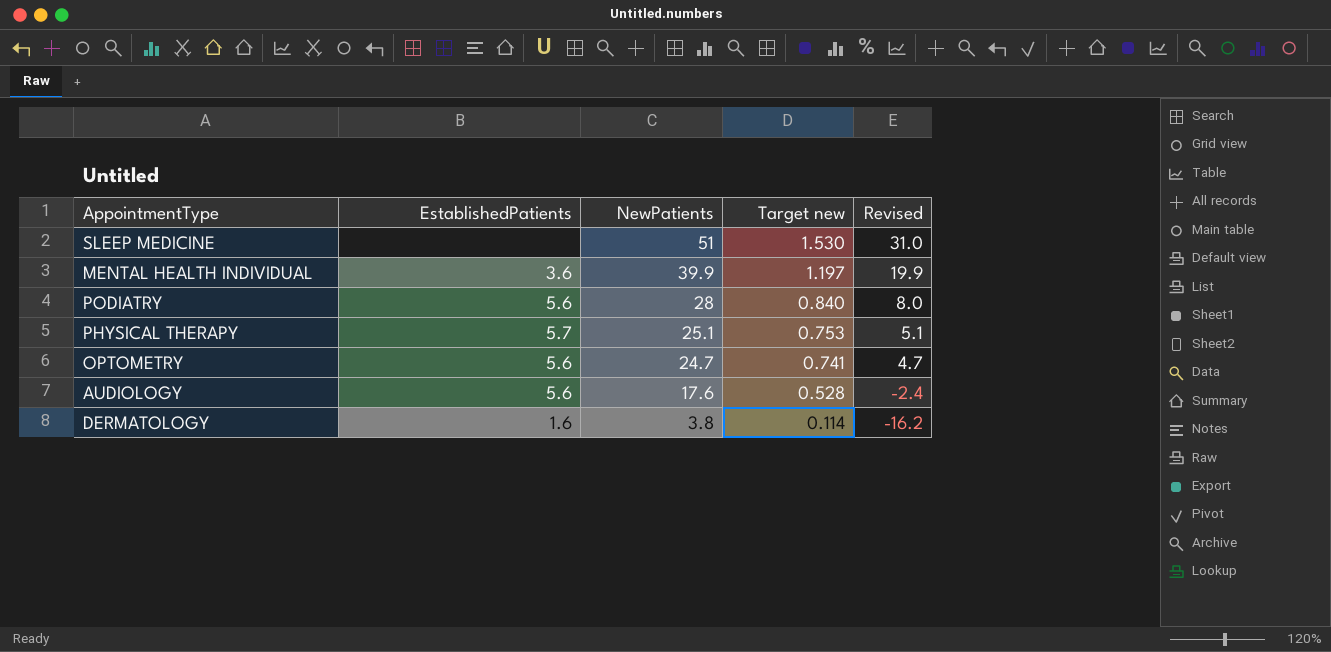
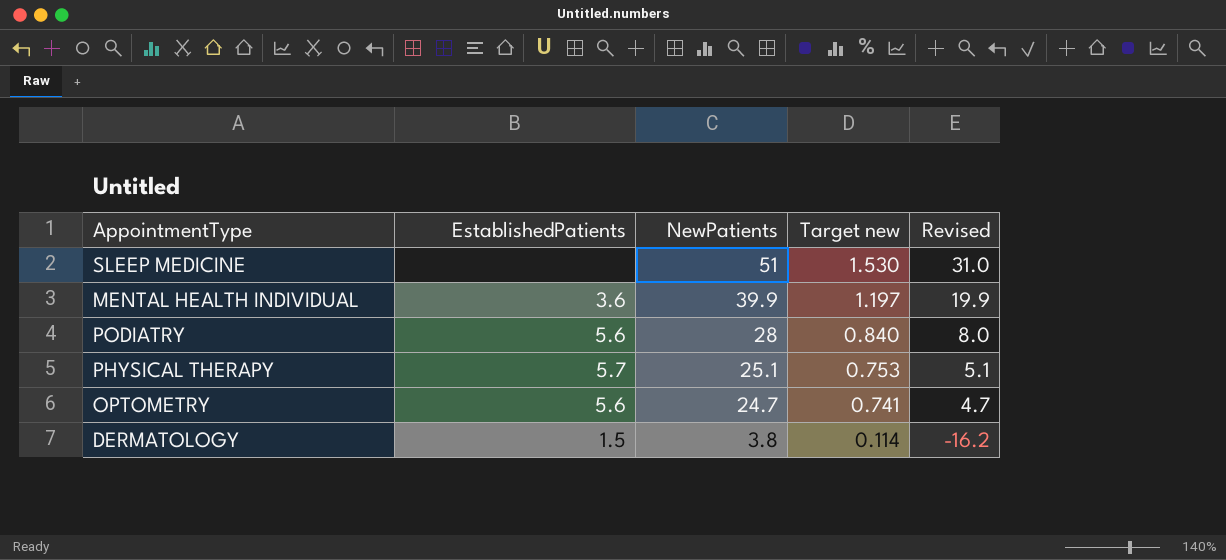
row AUDIOLOGY: 5.6 | 17.6 | 0.528 | -2.4 -> none
DERMATOLOGY | EstablishedPatients: 1.6 -> 1.5

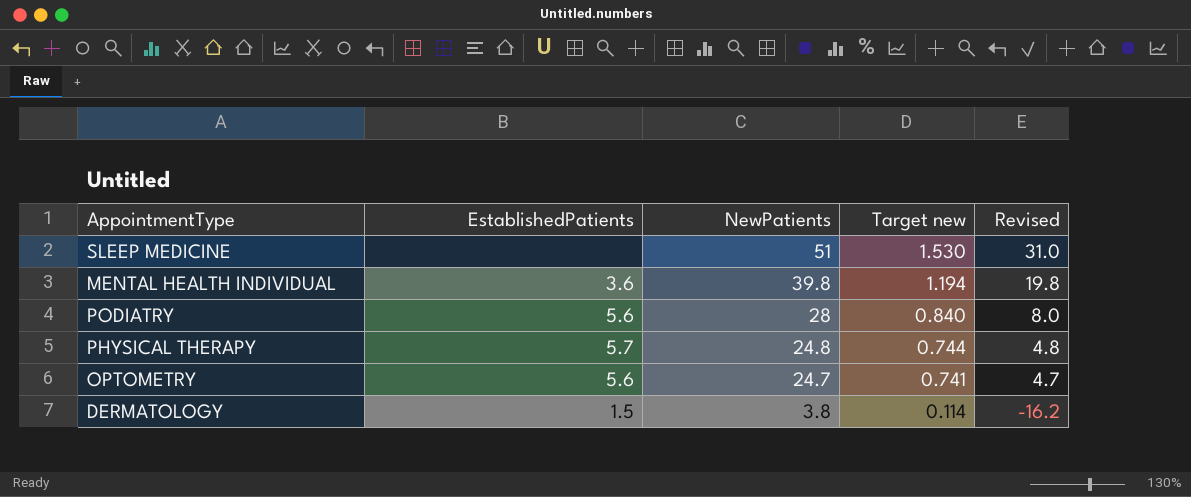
MENTAL HEALTH INDIVIDUAL | NewPatients: 39.9 -> 39.8
MENTAL HEALTH INDIVIDUAL | Target new: 1.197 -> 1.194
MENTAL HEALTH INDIVIDUAL | Revised: 19.9 -> 19.8
PHYSICAL THERAPY | NewPatients: 25.1 -> 24.8
PHYSICAL THERAPY | Target new: 0.753 -> 0.744
PHYSICAL THERAPY | Revised: 5.1 -> 4.8

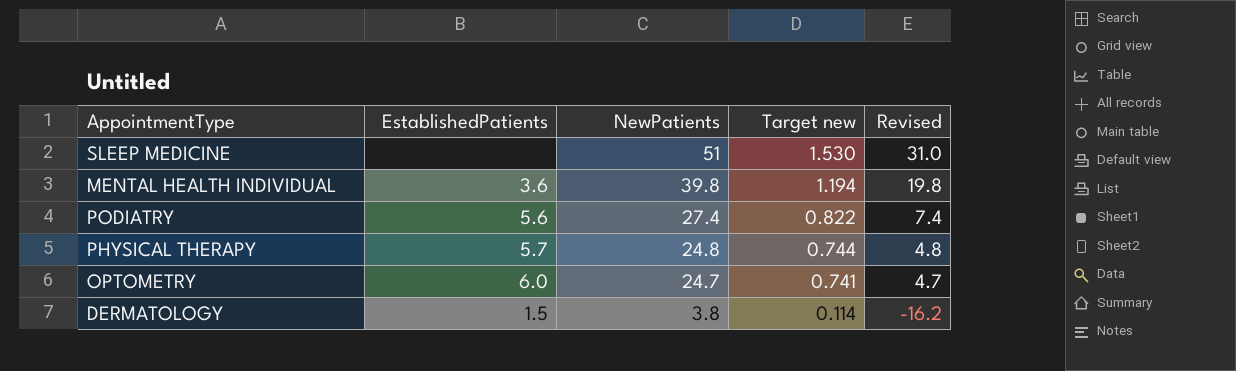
PODIATRY | NewPatients: 28 -> 27.4
PODIATRY | Target new: 0.840 -> 0.822
PODIATRY | Revised: 8.0 -> 7.4
OPTOMETRY | EstablishedPatients: 5.6 -> 6.0

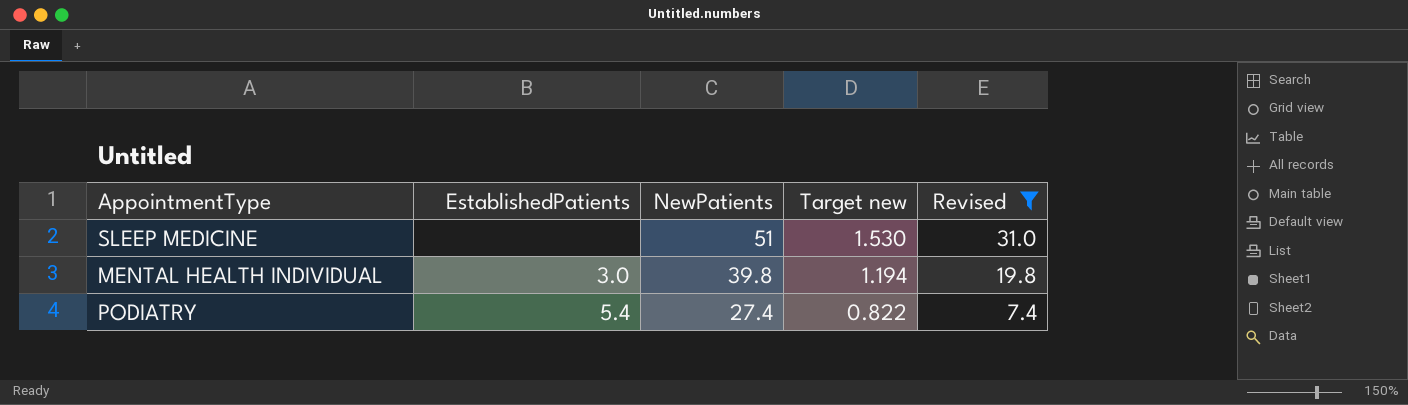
filter: none -> Revised >= 7.4
MENTAL HEALTH INDIVIDUAL | EstablishedPatients: 3.6 -> 3.0
PODIATRY | EstablishedPatients: 5.6 -> 5.4

